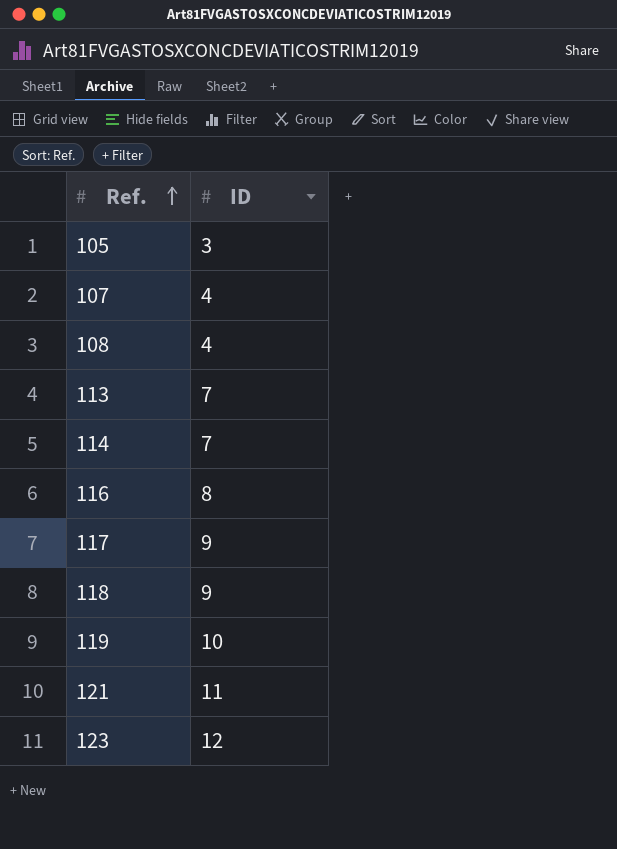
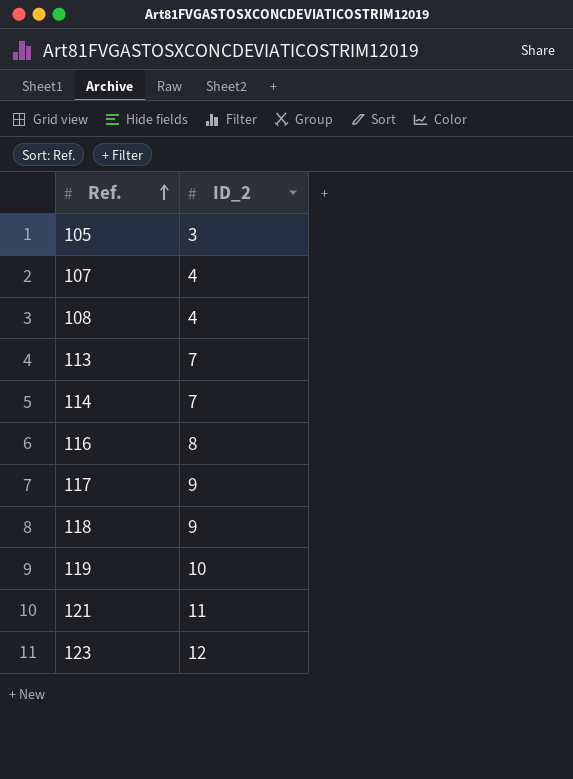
column name: ID -> ID_2

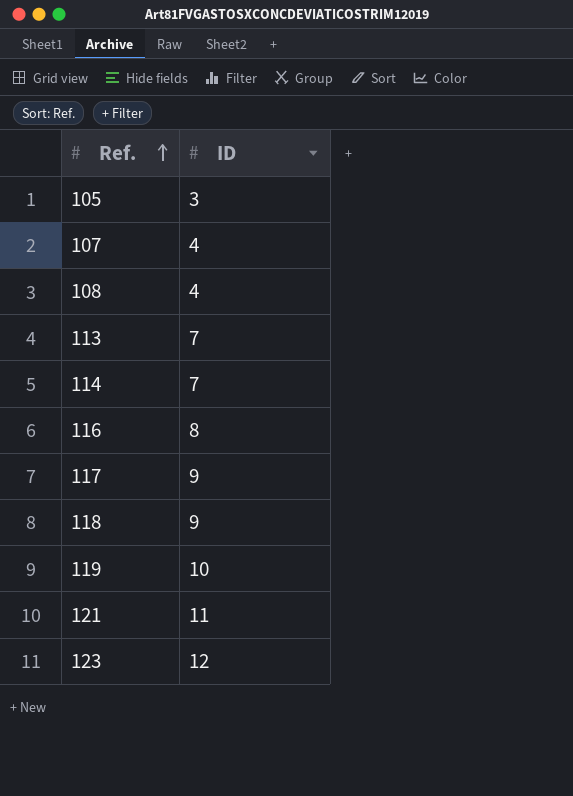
column name: ID_2 -> ID

